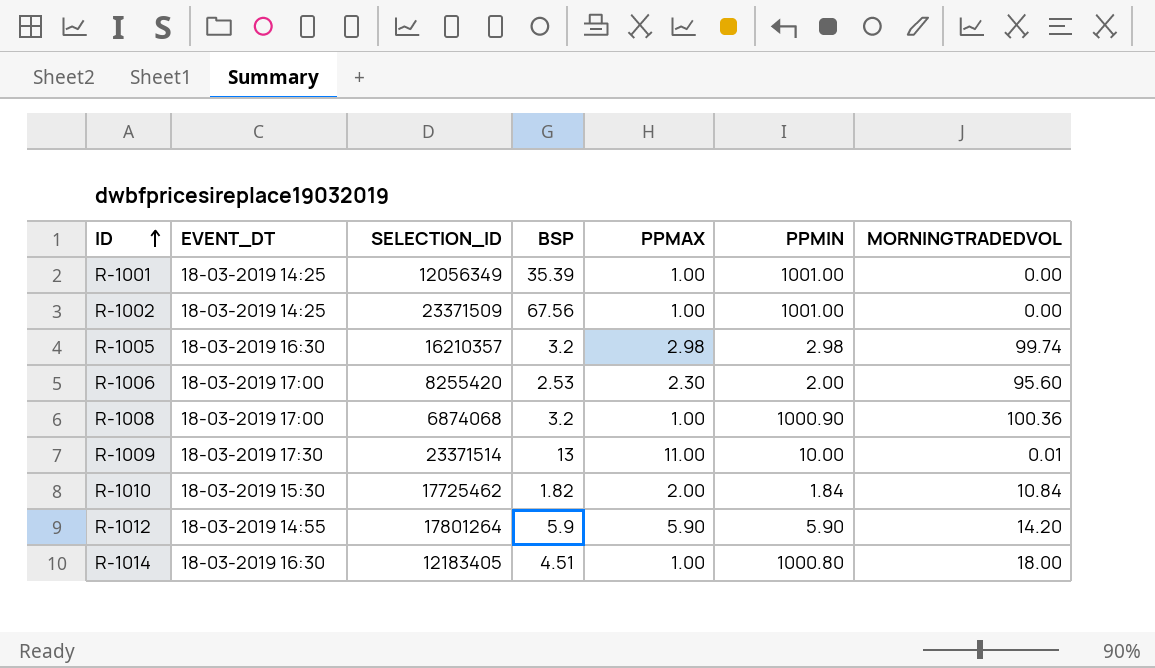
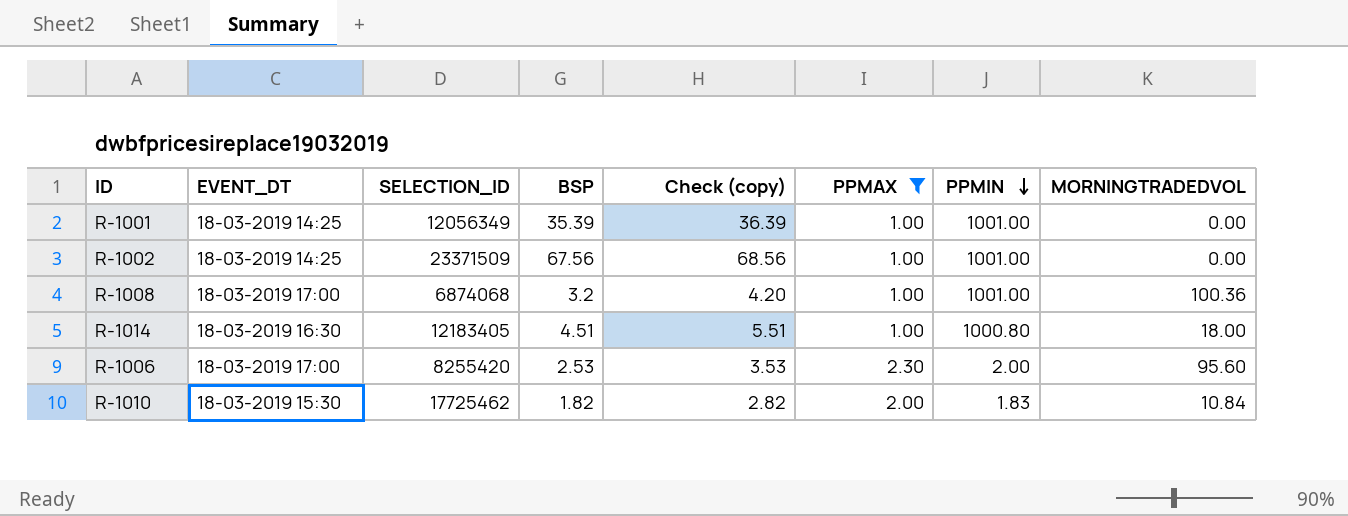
filter: none -> PPMAX <= 2.30
row order: ID ascending -> PPMIN descending
column Check (copy) | formula: none -> [BSP] + 1
R-1008 | PPMIN: 1000.90 -> 1001.00
R-1010 | PPMIN: 1.84 -> 1.83

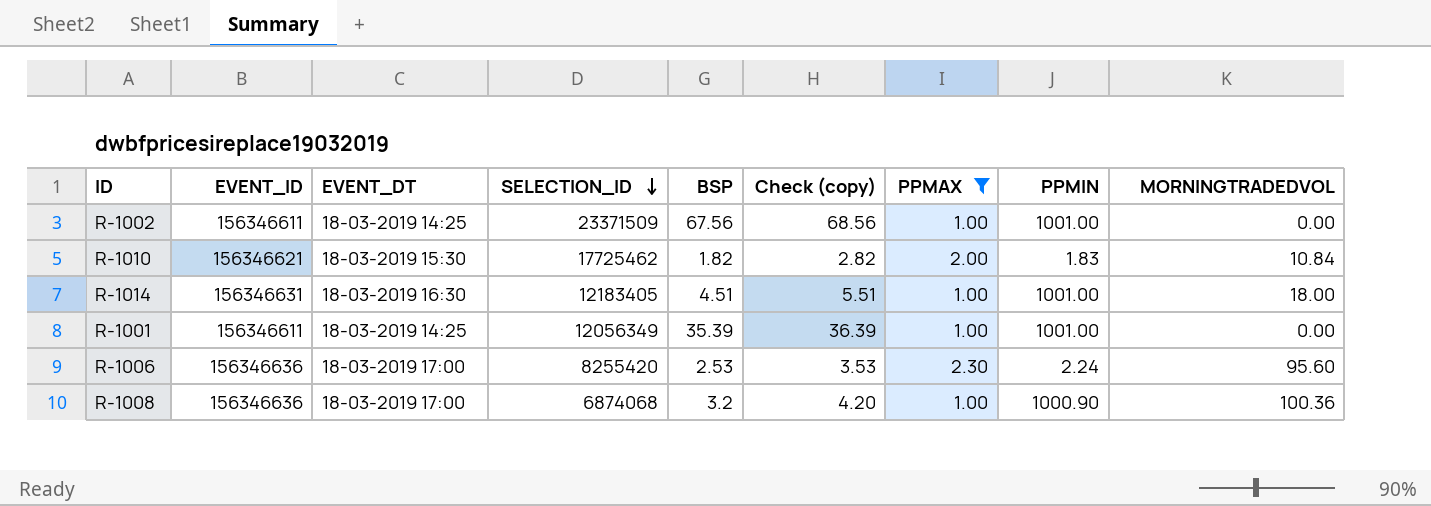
row order: PPMIN descending -> SELECTION_ID descending
column EVENT_ID | position: none -> 2
R-1014 | PPMIN: 1000.80 -> 1001.00
R-1006 | PPMIN: 2.00 -> 2.24
R-1008 | PPMIN: 1001.00 -> 1000.90

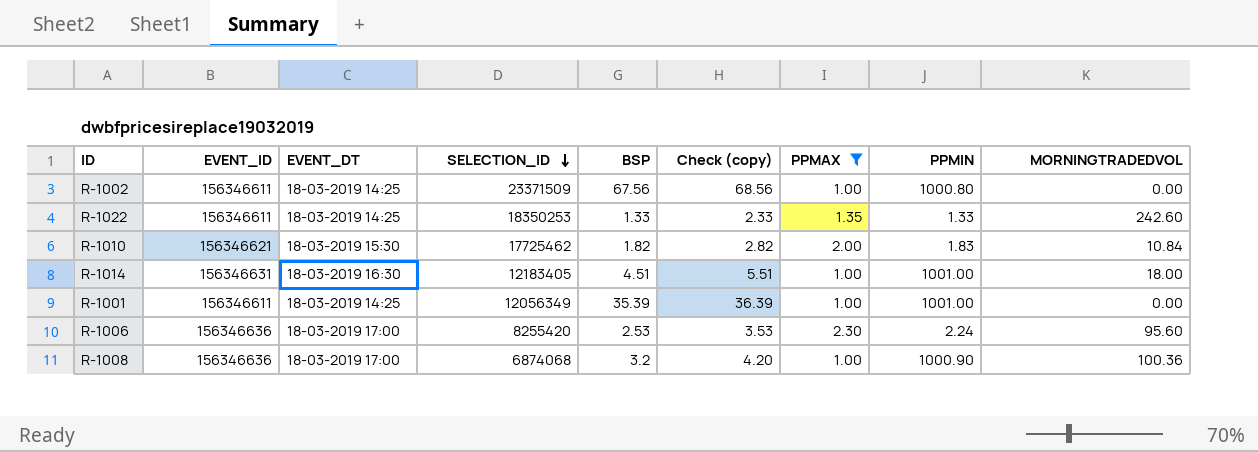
R-1002 | PPMIN: 1001.00 -> 1000.80
row R-1022: none -> 156346611 | 18-03-2019 14:25 | 18350253 | 1.33 | 2.33 | 1.35 | 1.33 | 242.60

